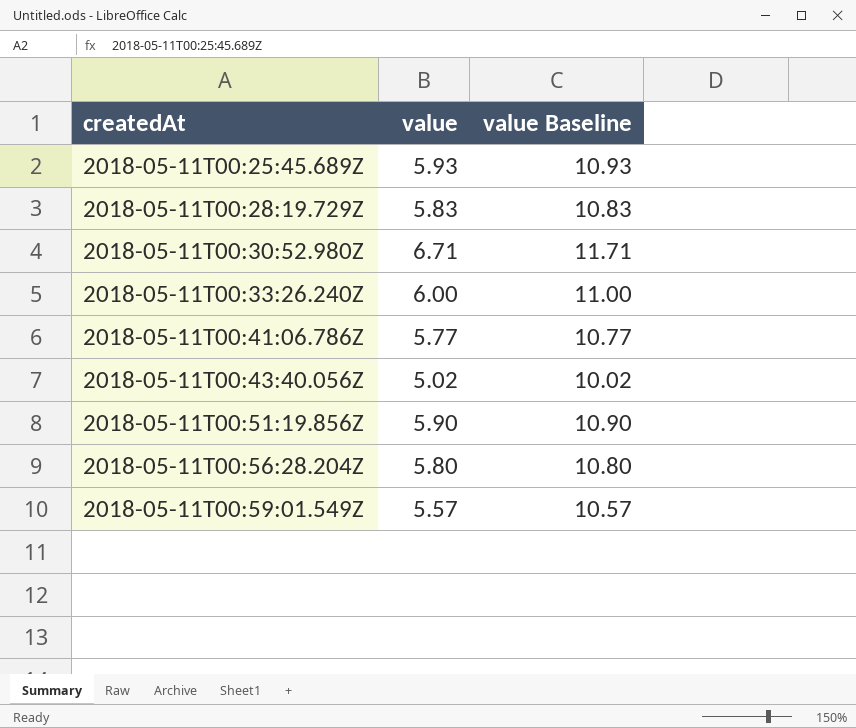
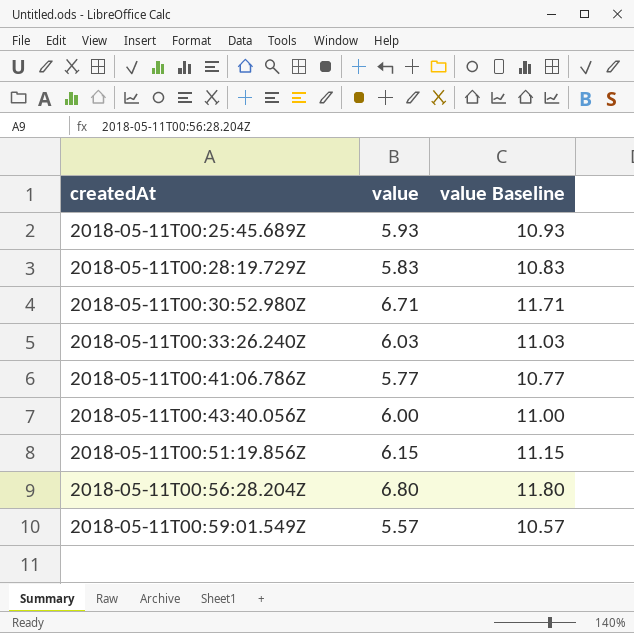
2018-05-11T00:33:26.240Z | value: 6.00 -> 6.03
2018-05-11T00:33:26.240Z | value Baseline: 11.00 -> 11.03
2018-05-11T00:43:40.056Z | value: 5.02 -> 6.00
2018-05-11T00:43:40.056Z | value Baseline: 10.02 -> 11.00
2018-05-11T00:51:19.856Z | value: 5.90 -> 6.15
2018-05-11T00:51:19.856Z | value Baseline: 10.90 -> 11.15
2018-05-11T00:56:28.204Z | value: 5.80 -> 6.80
2018-05-11T00:56:28.204Z | value Baseline: 10.80 -> 11.80

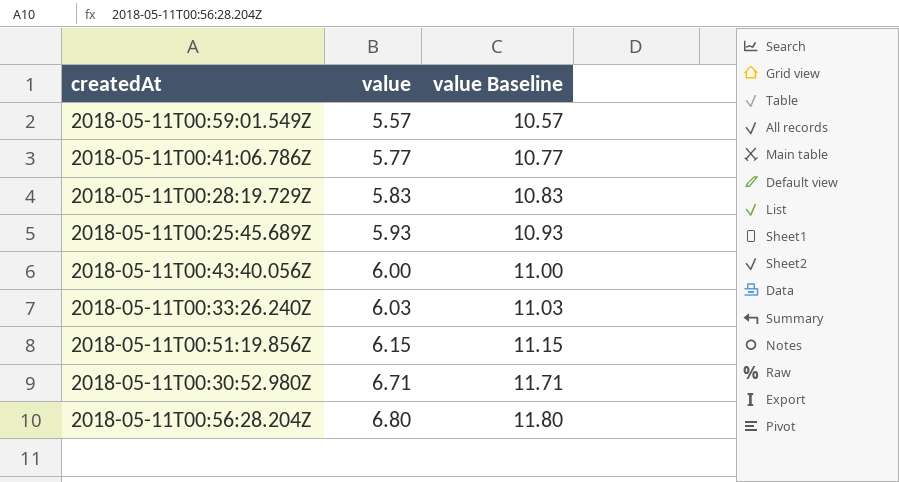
row order: createdAt ascending -> value ascending

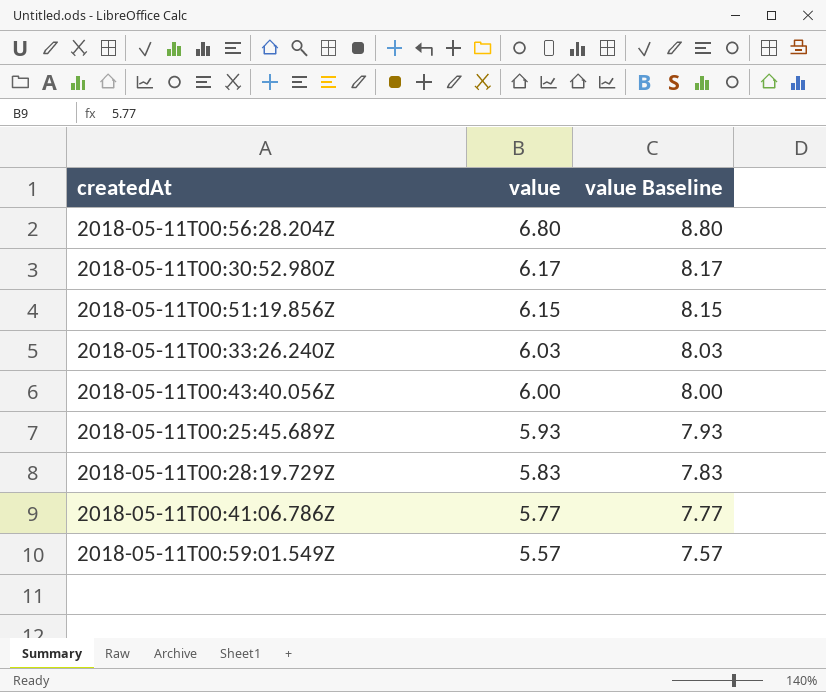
row order: value ascending -> value descending
column value Baseline | formula: [value] + 5 -> [value] + 2
2018-05-11T00:30:52.980Z | value: 6.71 -> 6.17

